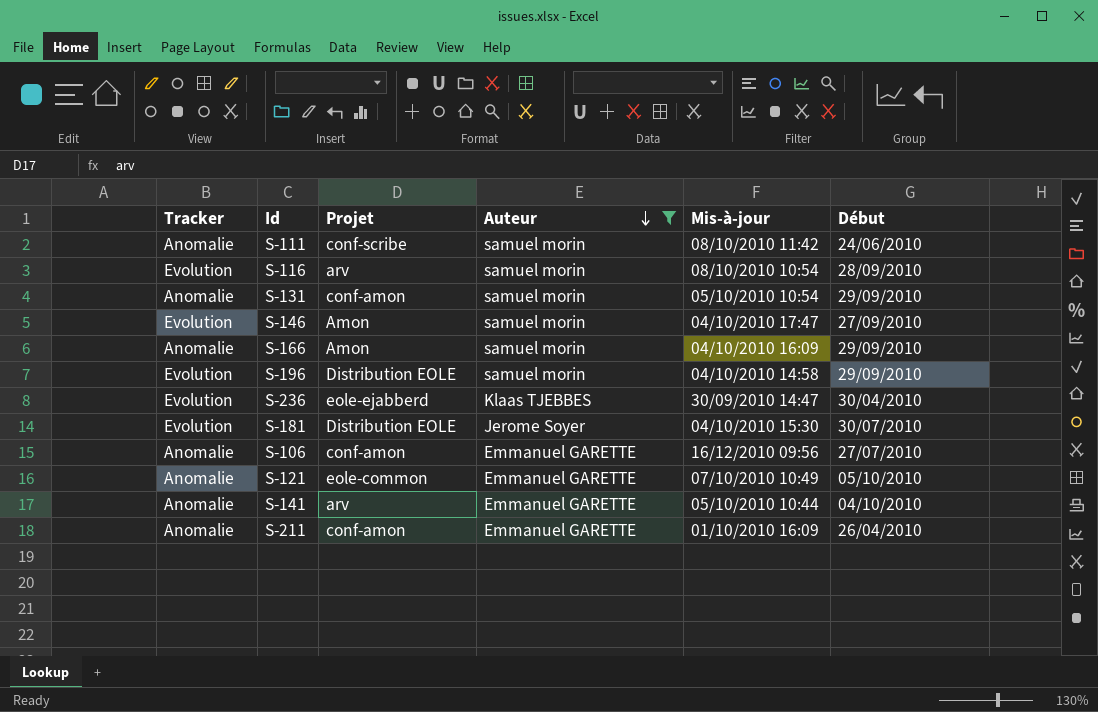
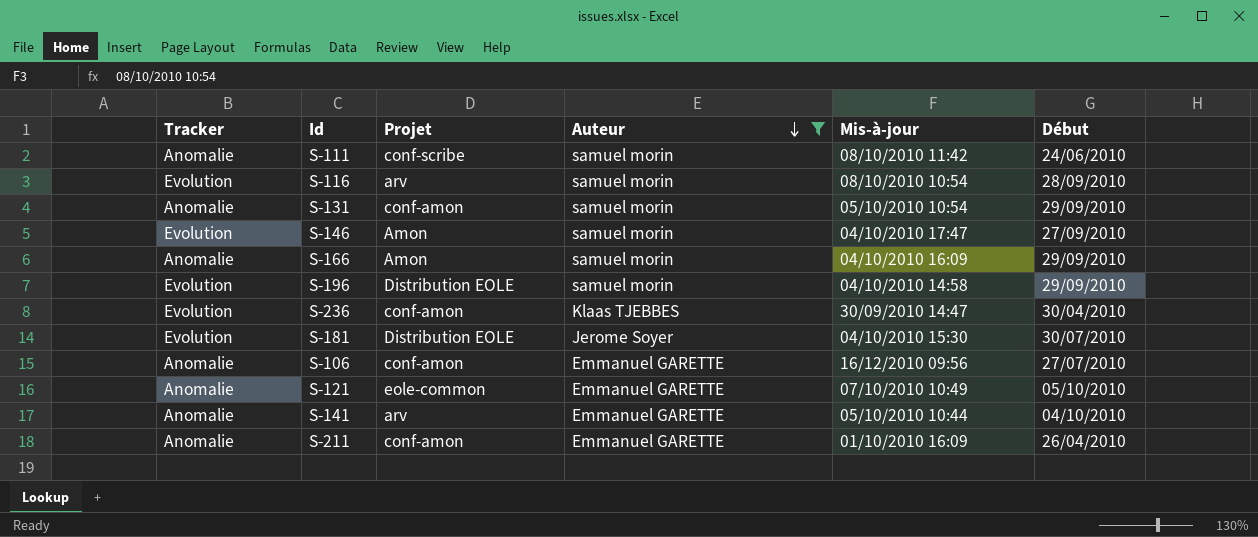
S-236 | Projet: eole-ejabberd -> conf-amon

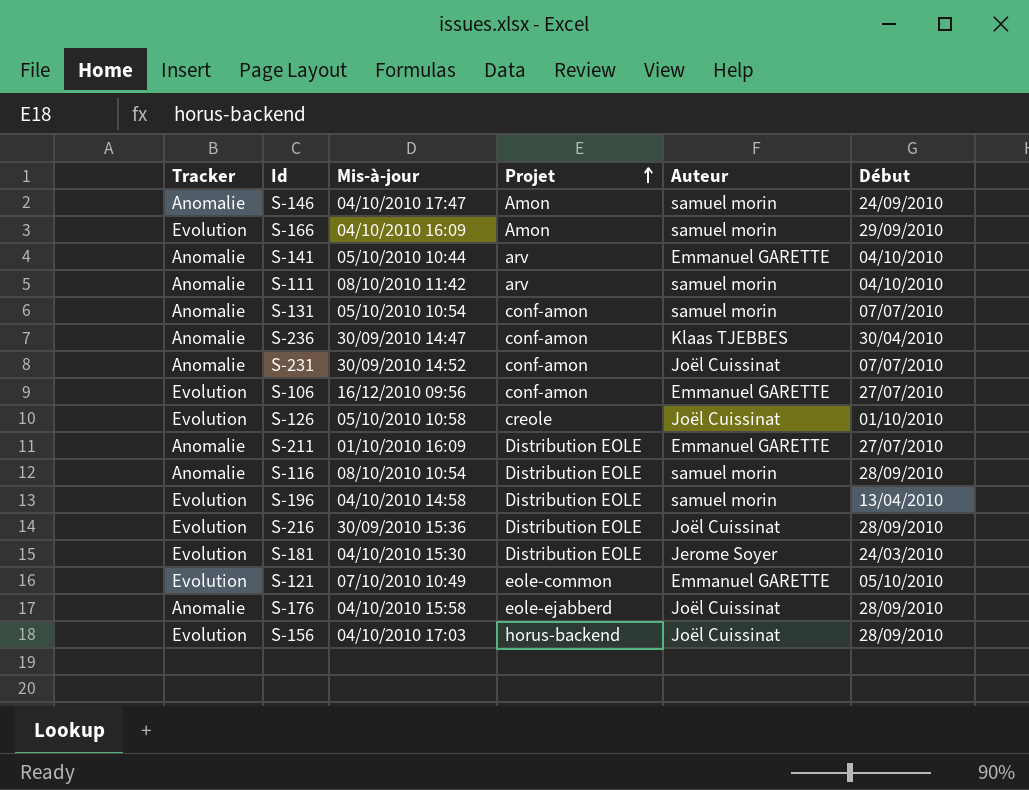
filter: Auteur != Joël Cuissinat -> none
row order: Auteur descending -> Projet ascending
column Mis-à-jour | position: 5 -> 3
S-146 | Tracker: Evolution -> Anomalie
S-146 | Début: 27/09/2010 -> 24/09/2010
S-166 | Tracker: Anomalie -> Evolution
S-111 | Projet: conf-scribe -> arv
S-111 | Début: 24/06/2010 -> 04/10/2010
S-131 | Début: 29/09/2010 -> 07/07/2010
S-236 | Tracker: Evolution -> Anomalie
S-106 | Tracker: Anomalie -> Evolution
S-211 | Projet: conf-amon -> Distribution EOLE
S-211 | Début: 26/04/2010 -> 27/07/2010
S-116 | Tracker: Evolution -> Anomalie
S-116 | Projet: arv -> Distribution EOLE
S-196 | Début: 29/09/2010 -> 13/04/2010
S-181 | Début: 30/07/2010 -> 24/03/2010
S-121 | Tracker: Anomalie -> Evolution

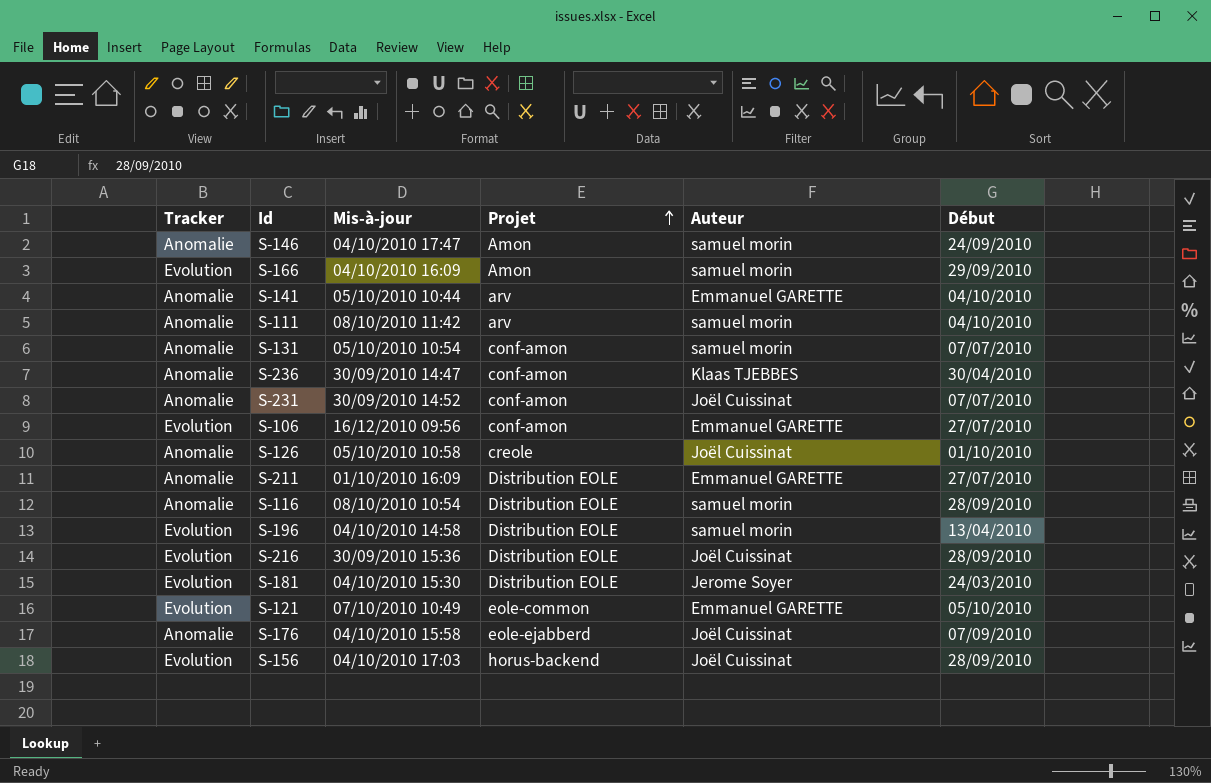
S-126 | Tracker: Evolution -> Anomalie
S-176 | Début: 28/09/2010 -> 07/09/2010

